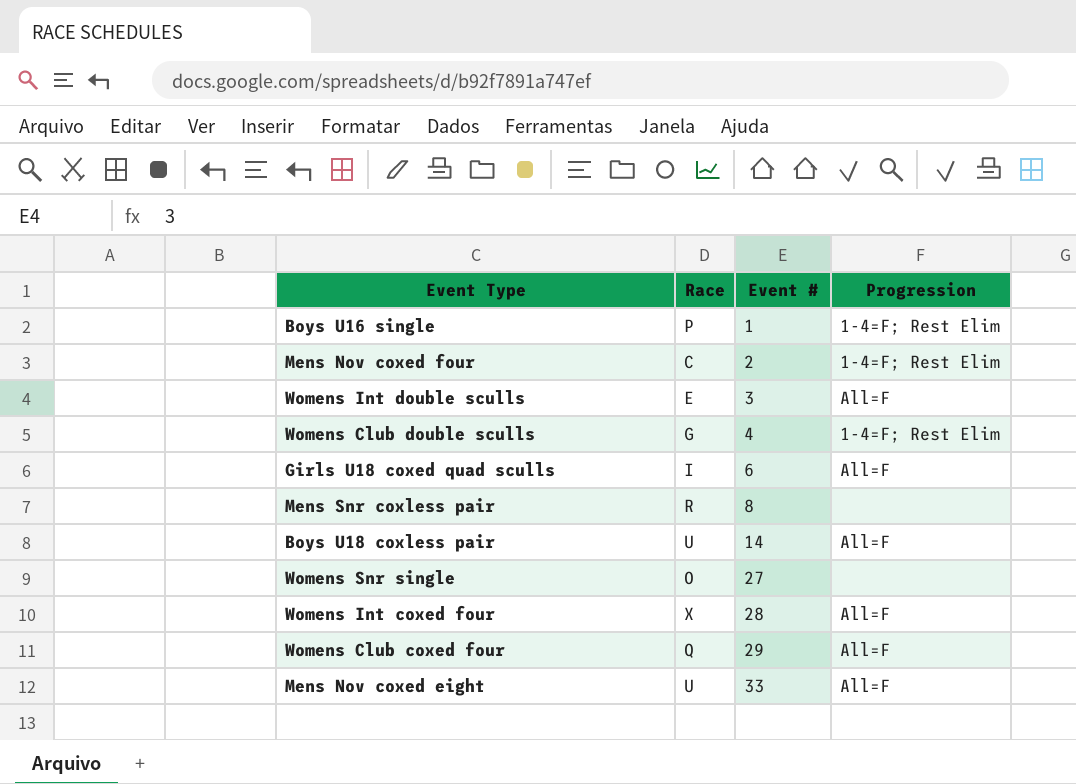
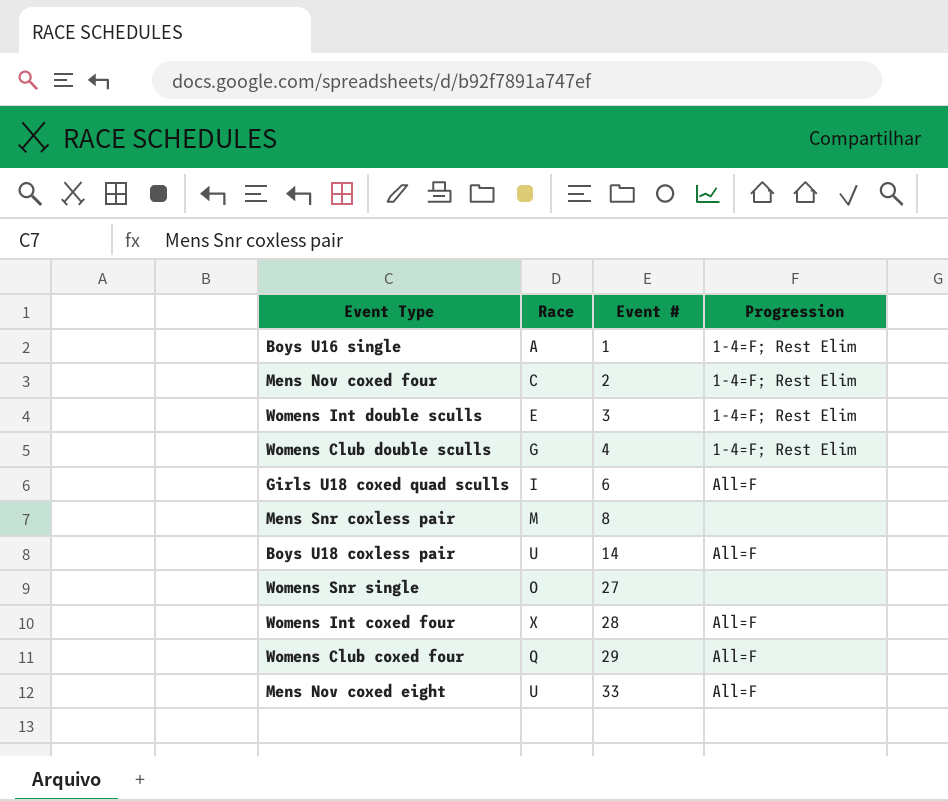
Boys U16 single | Race: P -> A
Womens Int double sculls | Progression: All=F -> 1-4=F; Rest Elim
Mens Snr coxless pair | Race: R -> M

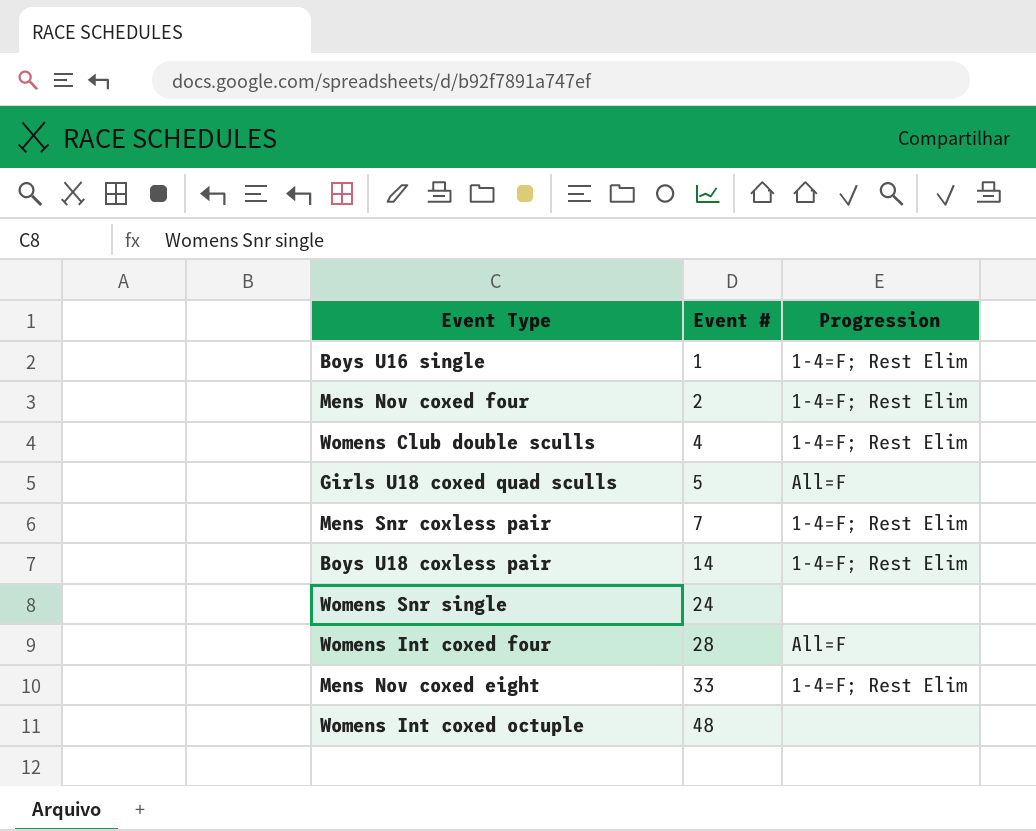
column Race | position: 2 -> none
row Womens Int double sculls: E | 3 | 1-4=F; Rest Elim -> none
row Womens Club coxed four: Q | 29 | All=F -> none
Girls U18 coxed quad sculls | Event #: 6 -> 5
Mens Snr coxless pair | Event #: 8 -> 7
Mens Snr coxless pair | Progression: none -> 1-4=F; Rest Elim
Boys U18 coxless pair | Progression: All=F -> 1-4=F; Rest Elim
Womens Snr single | Event #: 27 -> 24
Mens Nov coxed eight | Progression: All=F -> 1-4=F; Rest Elim
row Womens Int coxed octuple: none -> 48 | none

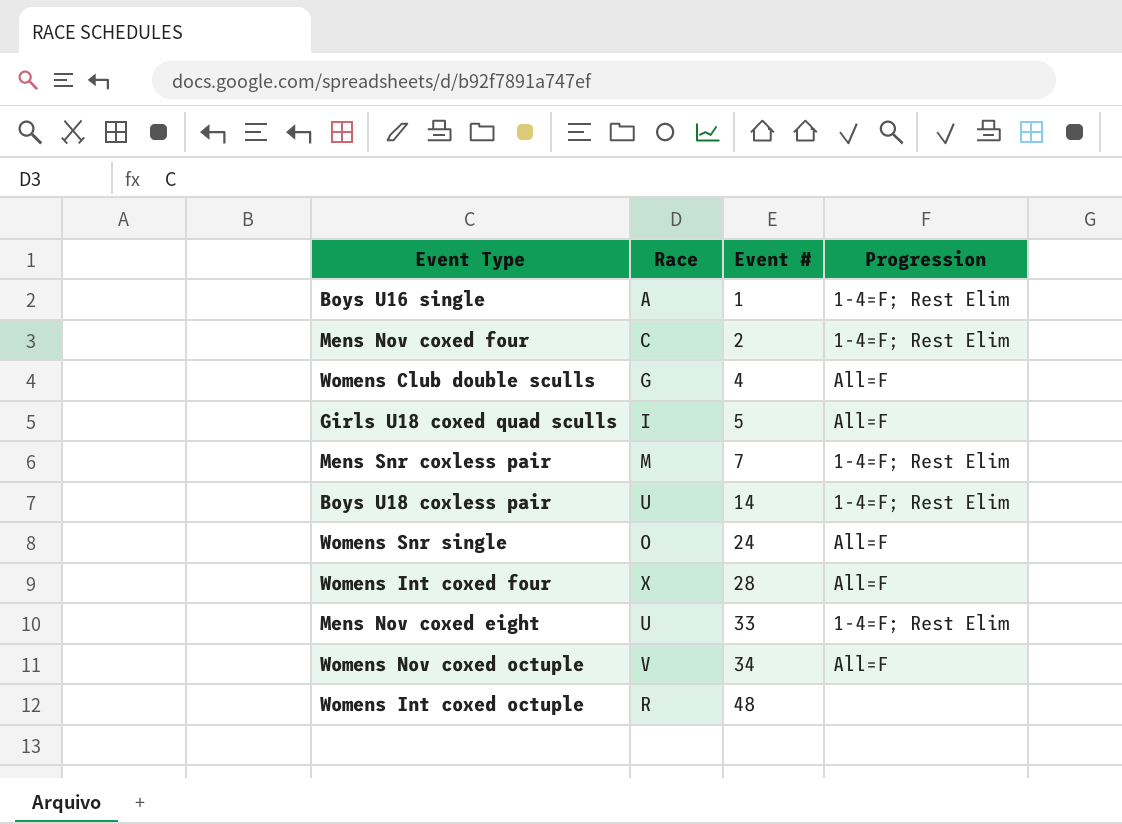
column Race | position: none -> 2
Womens Club double sculls | Progression: 1-4=F; Rest Elim -> All=F
Womens Snr single | Progression: none -> All=F
row Womens Nov coxed octuple: none -> V | 34 | All=F

